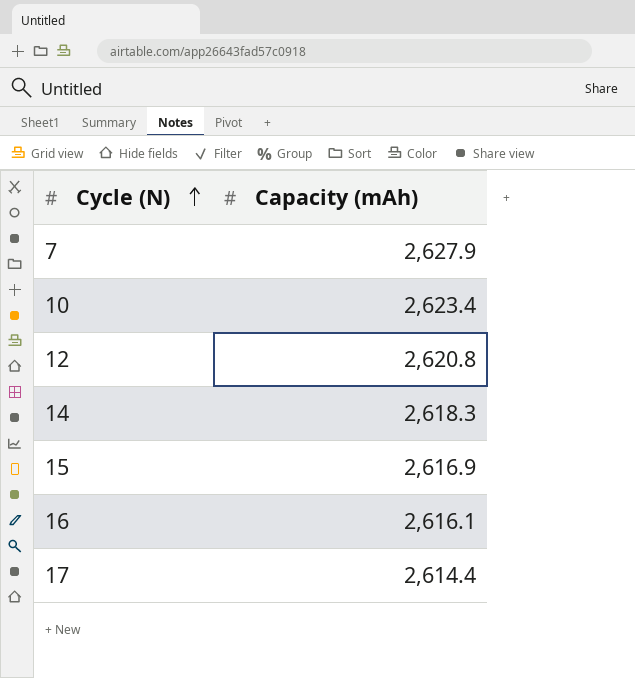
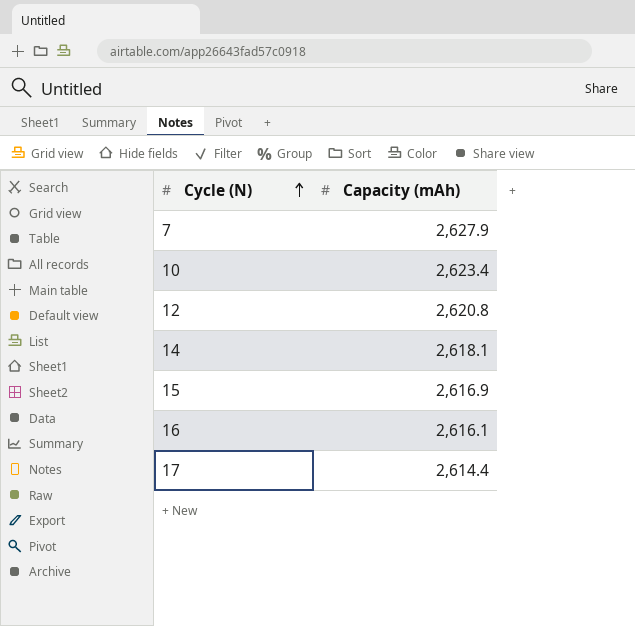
14 | Capacity (mAh): 2,618.3 -> 2,618.1

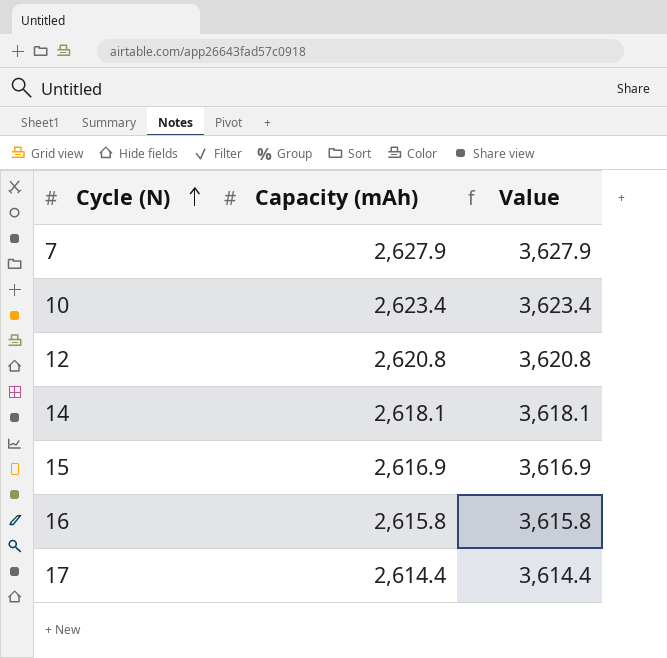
column Value | formula: none -> [Capacity (mAh)] + 1000
16 | Capacity (mAh): 2,616.1 -> 2,615.8

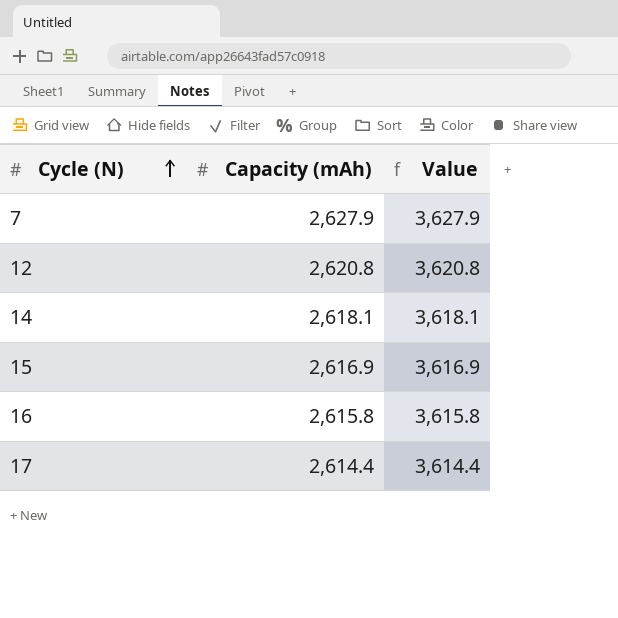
row 10: 2,623.4 | 3,623.4 -> none

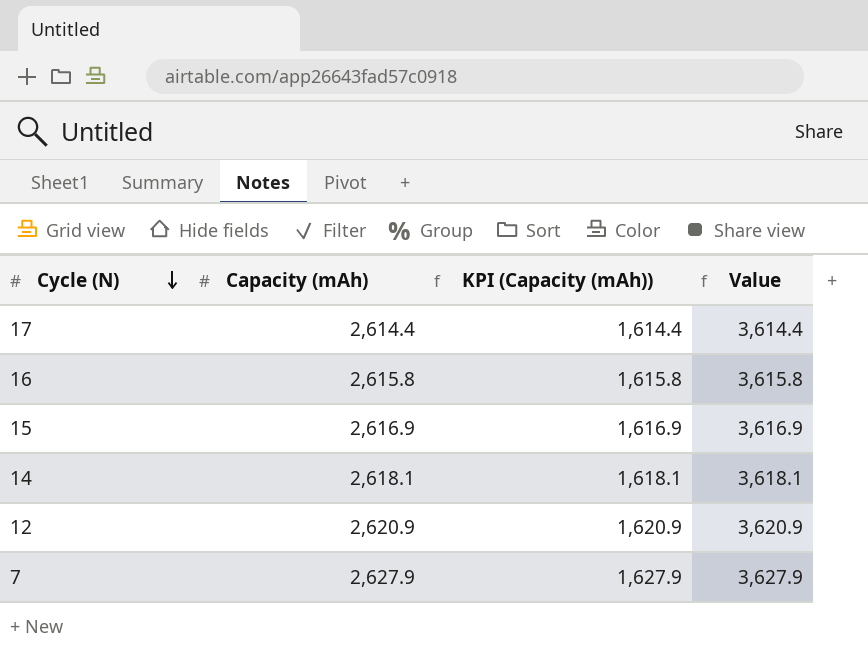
row order: Cycle (N) ascending -> Cycle (N) descending
column KPI (Capacity (mAh)) | formula: none -> [Capacity (mAh)] - 1000
12 | Capacity (mAh): 2,620.8 -> 2,620.9
12 | Value: 3,620.8 -> 3,620.9

